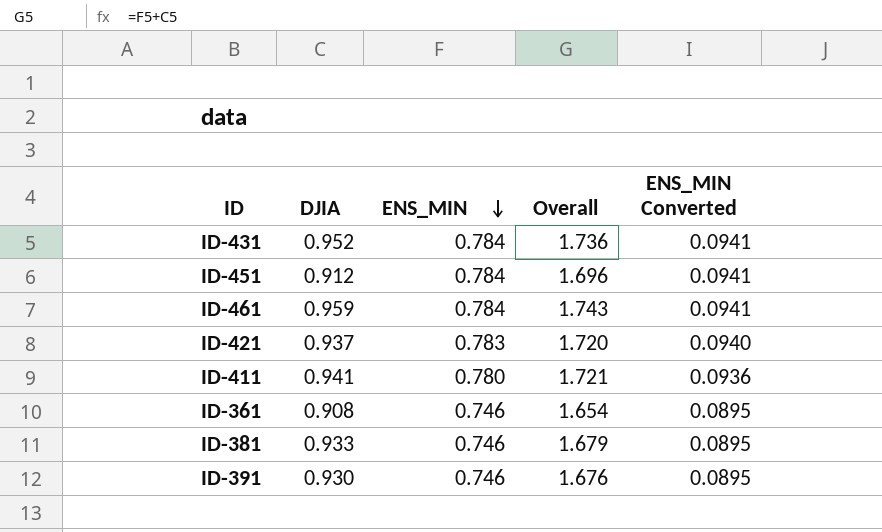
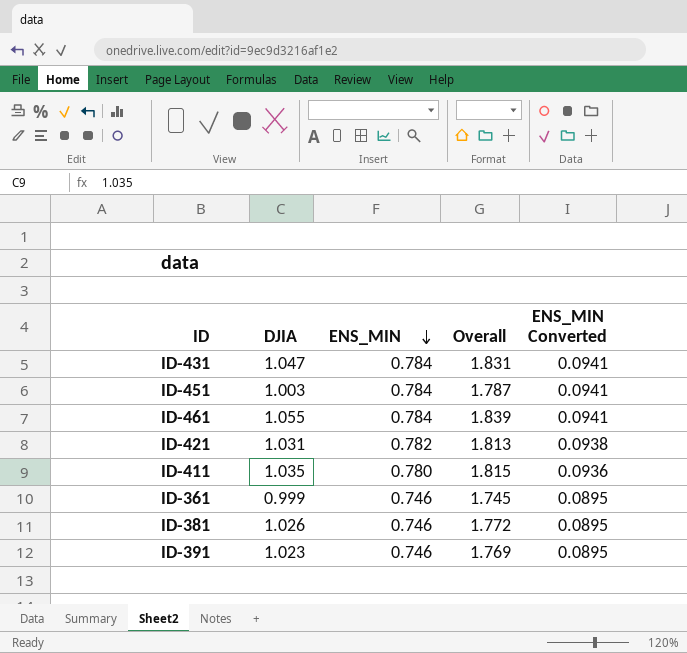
ID-431 | DJIA: 0.952 -> 1.047
ID-431 | Overall: 1.736 -> 1.831
ID-451 | DJIA: 0.912 -> 1.003
ID-451 | Overall: 1.696 -> 1.787
ID-461 | DJIA: 0.959 -> 1.055
ID-461 | Overall: 1.743 -> 1.839
ID-421 | DJIA: 0.937 -> 1.031
ID-421 | ENS_MIN: 0.783 -> 0.782
ID-421 | Overall: 1.720 -> 1.813
ID-421 | ENS_MIN Converted: 0.0940 -> 0.0938
ID-411 | DJIA: 0.941 -> 1.035
ID-411 | Overall: 1.721 -> 1.815
ID-361 | DJIA: 0.908 -> 0.999
ID-361 | Overall: 1.654 -> 1.745
ID-381 | DJIA: 0.933 -> 1.026
ID-381 | Overall: 1.679 -> 1.772
ID-391 | DJIA: 0.930 -> 1.023
ID-391 | Overall: 1.676 -> 1.769

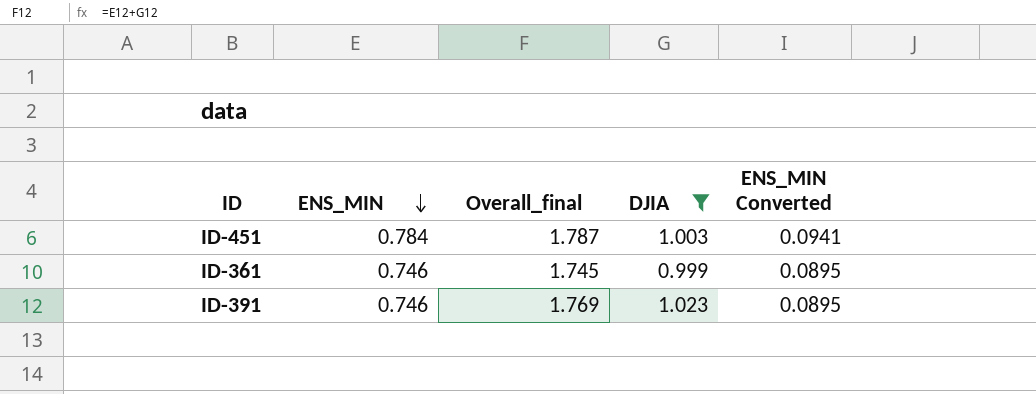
filter: none -> DJIA <= 1.023
column name: Overall -> Overall_final
column DJIA | position: 2 -> 4

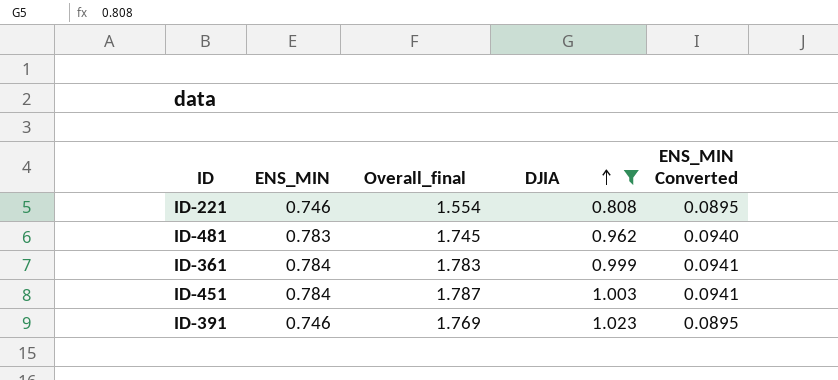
row order: ENS_MIN descending -> DJIA ascending
row ID-221: none -> 0.746 | 1.554 | 0.808 | 0.0895
row ID-481: none -> 0.783 | 1.745 | 0.962 | 0.0940
ID-361 | ENS_MIN: 0.746 -> 0.784
ID-361 | Overall_final: 1.745 -> 1.783
ID-361 | ENS_MIN Converted: 0.0895 -> 0.0941

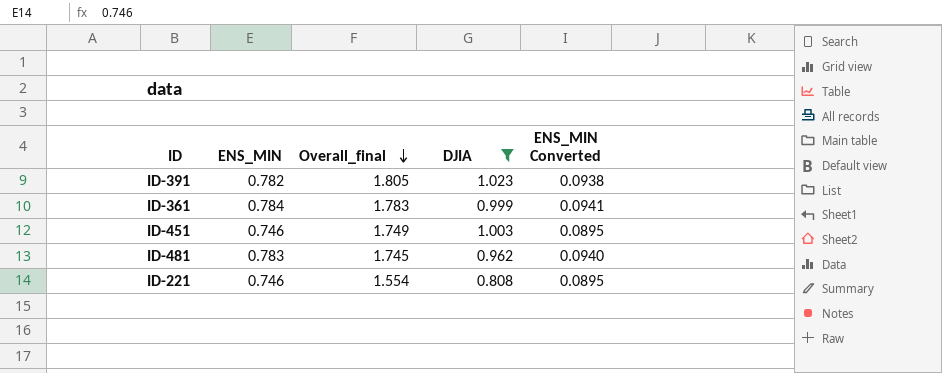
row order: DJIA ascending -> Overall_final descending
ID-391 | ENS_MIN: 0.746 -> 0.782
ID-391 | Overall_final: 1.769 -> 1.805
ID-391 | ENS_MIN Converted: 0.0895 -> 0.0938
ID-451 | ENS_MIN: 0.784 -> 0.746
ID-451 | Overall_final: 1.787 -> 1.749
ID-451 | ENS_MIN Converted: 0.0941 -> 0.0895

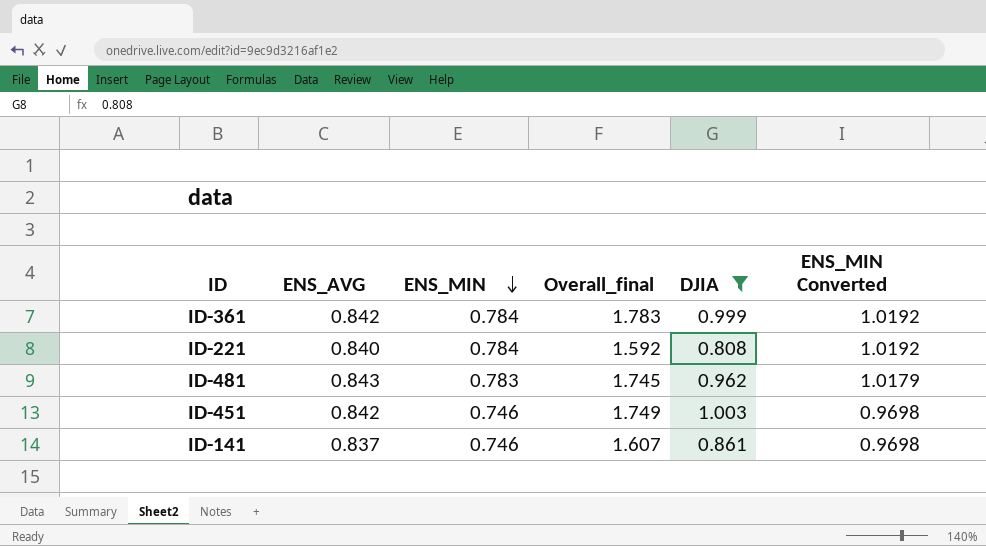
row order: Overall_final descending -> ENS_MIN descending
column ENS_AVG | position: none -> 2
column ENS_MIN Converted | formula: [ENS_MIN] * 0.12 -> [ENS_MIN] * 1.3
row ID-391: 0.782 | 1.805 | 1.023 | 0.0938 -> none
ID-221 | ENS_MIN: 0.746 -> 0.784
ID-221 | Overall_final: 1.554 -> 1.592
row ID-141: none -> 0.837 | 0.746 | 1.607 | 0.861 | 0.9698

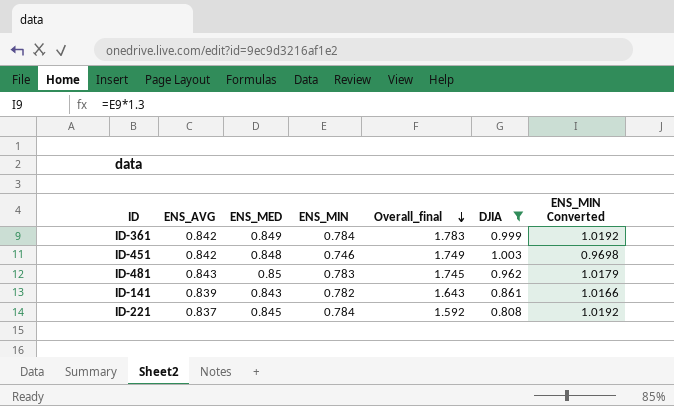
row order: ENS_MIN descending -> Overall_final descending
column ENS_MED | position: none -> 3
ID-141 | ENS_AVG: 0.837 -> 0.839
ID-141 | ENS_MIN: 0.746 -> 0.782
ID-141 | Overall_final: 1.607 -> 1.643
ID-141 | ENS_MIN Converted: 0.9698 -> 1.0166
ID-221 | ENS_AVG: 0.840 -> 0.837

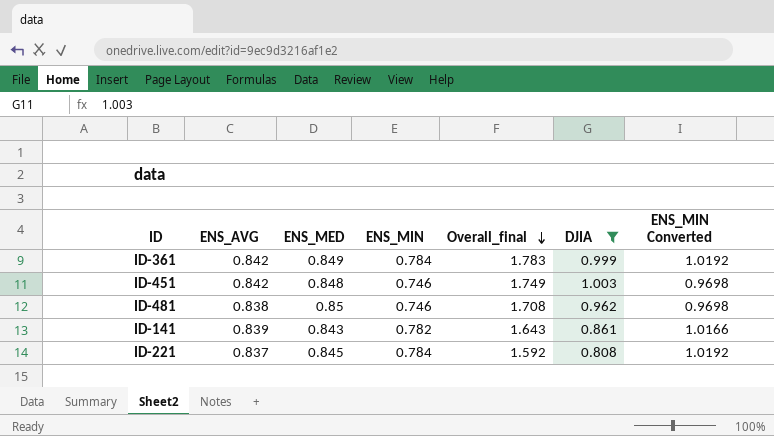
ID-481 | ENS_AVG: 0.843 -> 0.838
ID-481 | ENS_MIN: 0.783 -> 0.746
ID-481 | Overall_final: 1.745 -> 1.708
ID-481 | ENS_MIN Converted: 1.0179 -> 0.9698

